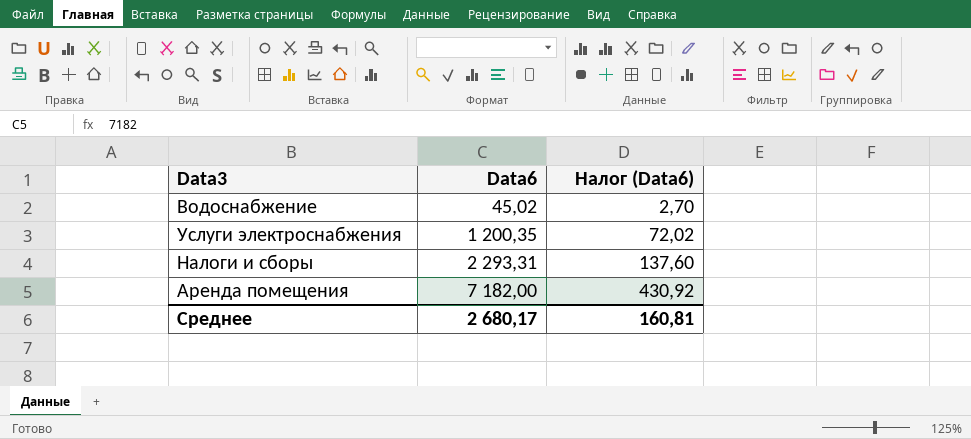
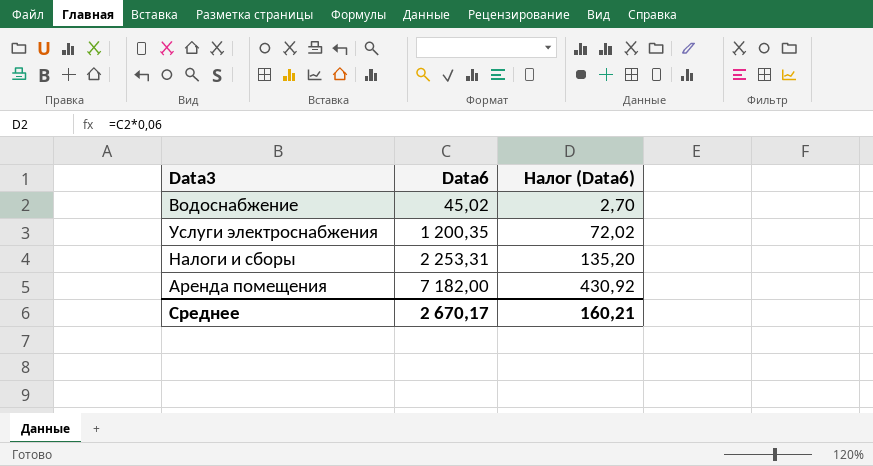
Налоги и сборы | Data6: 2 293,31 -> 2 253,31
Налоги и сборы | Налог (Data6): 137,60 -> 135,20
Среднее | Data6: 2 680,17 -> 2 670,17
Среднее | Налог (Data6): 160,81 -> 160,21

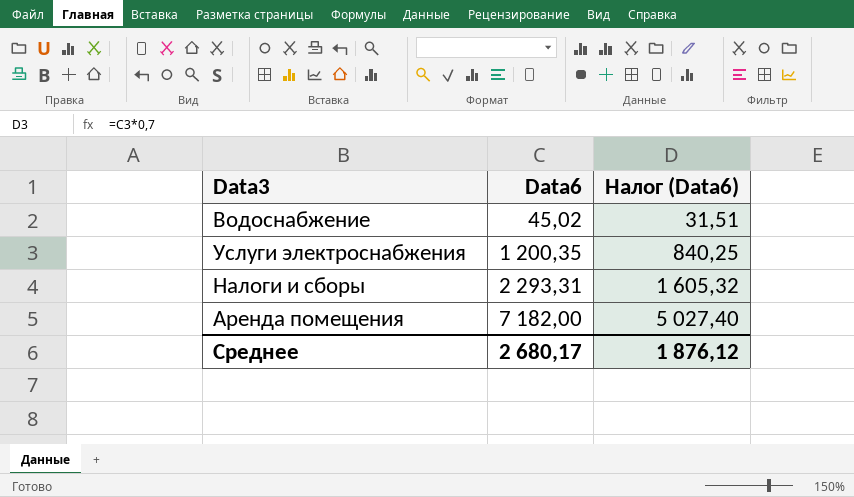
column Налог (Data6) | formula: [Data6] * 0,06 -> [Data6] * 0,7
Налоги и сборы | Data6: 2 253,31 -> 2 293,31
Среднее | Data6: 2 670,17 -> 2 680,17
Среднее | Налог (Data6): 160,21 -> 1 876,12

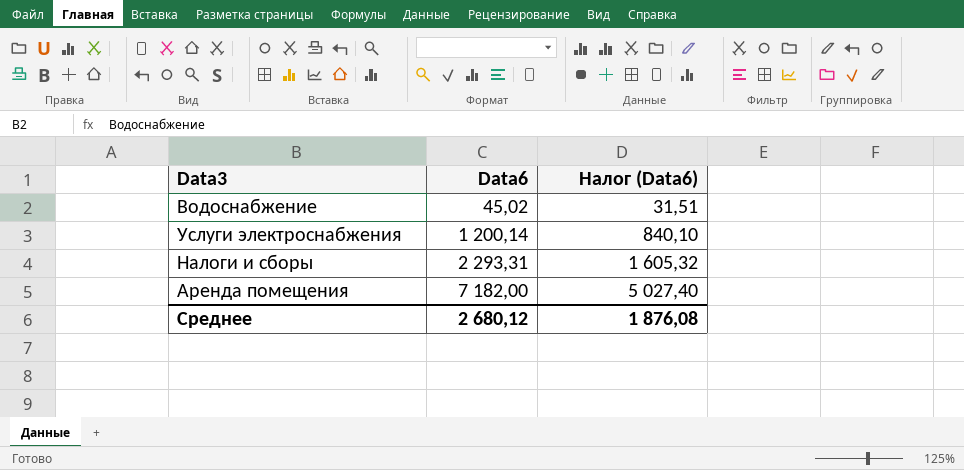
Услуги электроснабжения | Data6: 1 200,35 -> 1 200,14
Услуги электроснабжения | Налог (Data6): 840,25 -> 840,10
Среднее | Data6: 2 680,17 -> 2 680,12
Среднее | Налог (Data6): 1 876,12 -> 1 876,08

